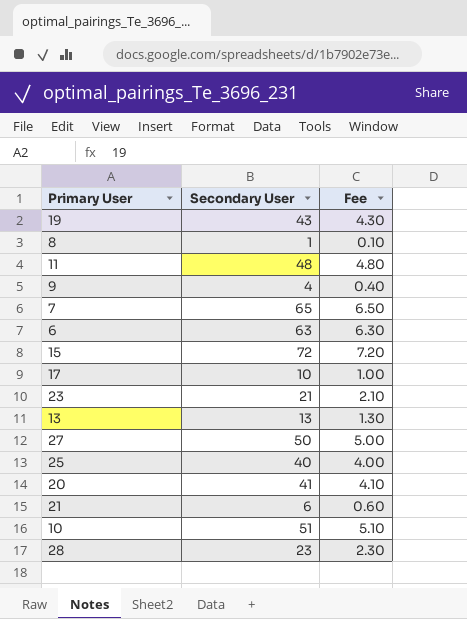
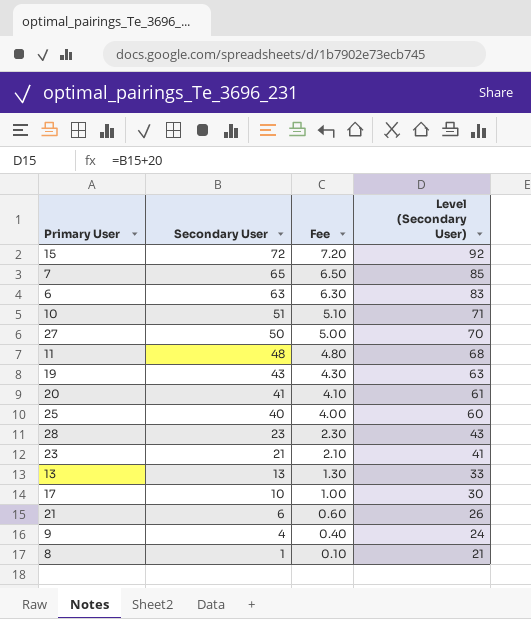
row order: none -> Secondary User descending
column Level (Secondary User) | formula: none -> [Secondary User] + 20

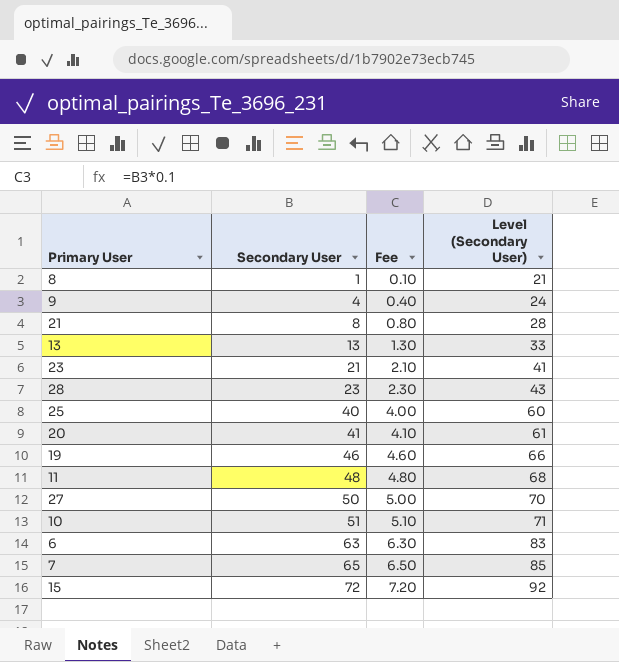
row order: Secondary User descending -> Secondary User ascending
row 17: 10 | 1.00 | 30 -> none
21 | Secondary User: 6 -> 8
21 | Fee: 0.60 -> 0.80
21 | Level (Secondary User): 26 -> 28
19 | Secondary User: 43 -> 46
19 | Fee: 4.30 -> 4.60
19 | Level (Secondary User): 63 -> 66

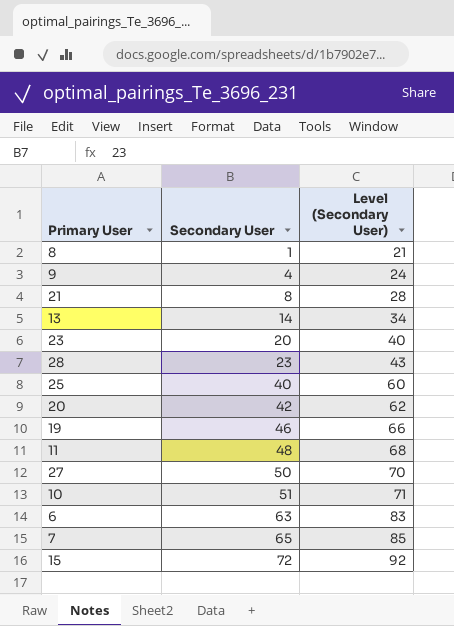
column Fee | formula: [Secondary User] * 0.1 -> none
13 | Secondary User: 13 -> 14
13 | Level (Secondary User): 33 -> 34
23 | Secondary User: 21 -> 20
23 | Level (Secondary User): 41 -> 40
20 | Secondary User: 41 -> 42
20 | Level (Secondary User): 61 -> 62

